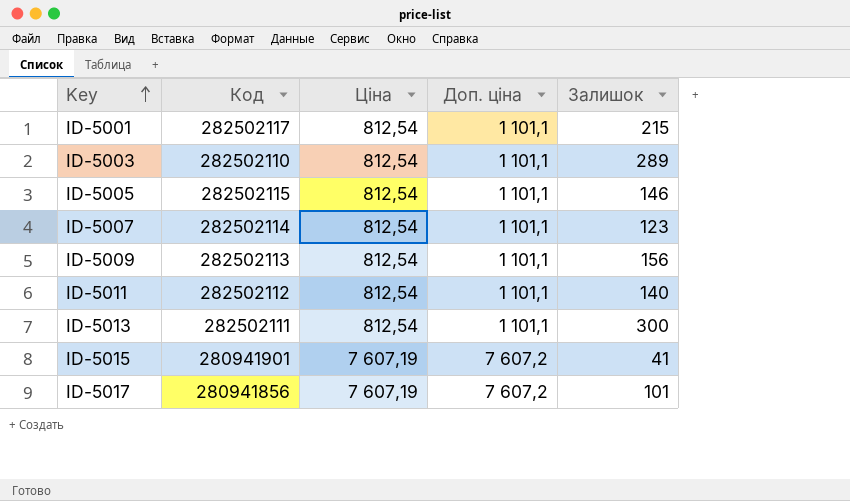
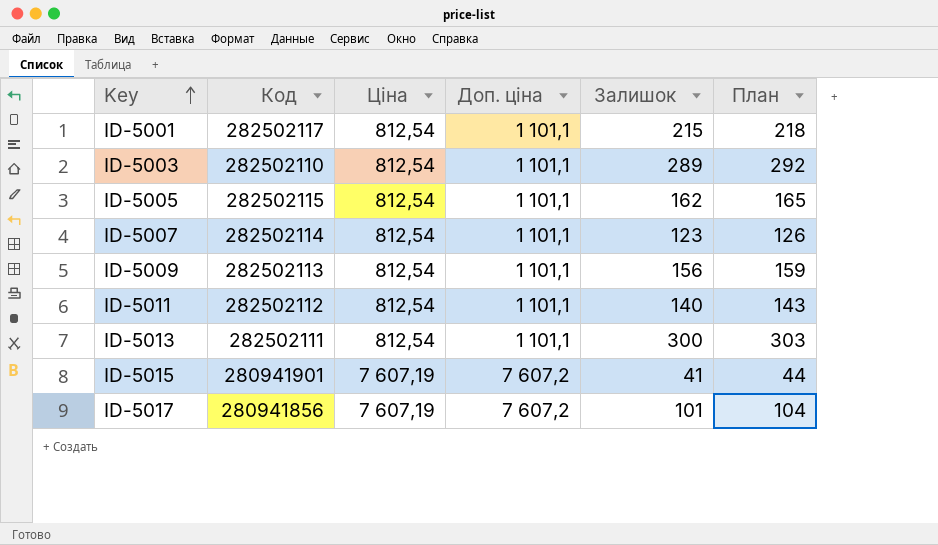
column План | formula: none -> [Залишок] + 3
ID-5005 | Залишок: 146 -> 162

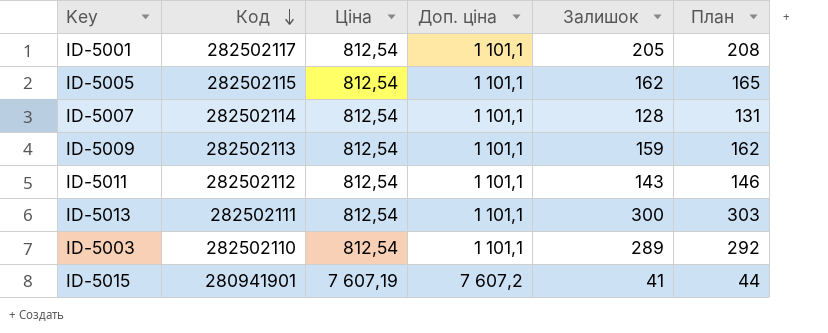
row order: Key ascending -> Код descending
row ID-5017: 280941856 | 7 607,19 | 7 607,2 | 101 | 104 -> none
ID-5001 | Залишок: 215 -> 205
ID-5001 | План: 218 -> 208
ID-5007 | Залишок: 123 -> 128
ID-5007 | План: 126 -> 131
ID-5009 | Залишок: 156 -> 159
ID-5009 | План: 159 -> 162
ID-5011 | Залишок: 140 -> 143
ID-5011 | План: 143 -> 146

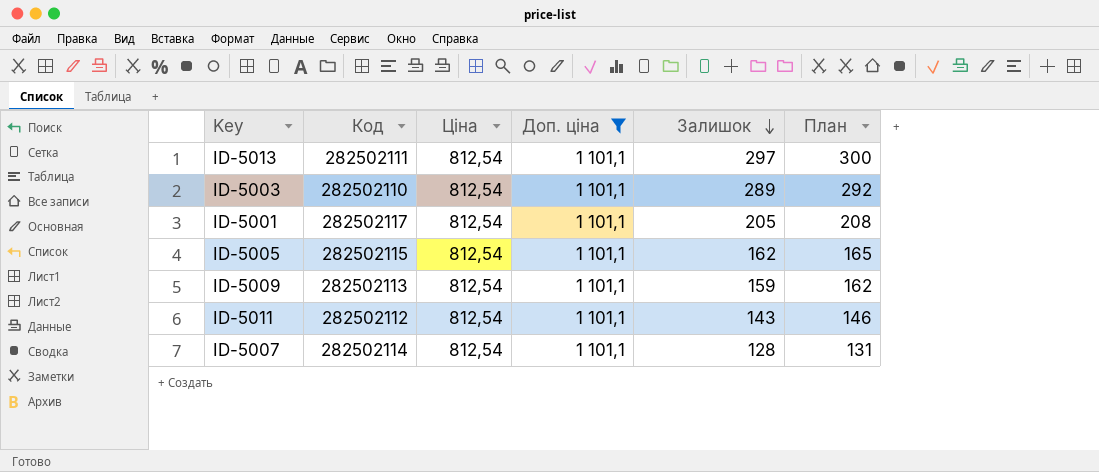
filter: none -> Доп. ціна = 1 101,1
row order: Код descending -> Залишок descending
ID-5013 | Залишок: 300 -> 297
ID-5013 | План: 303 -> 300

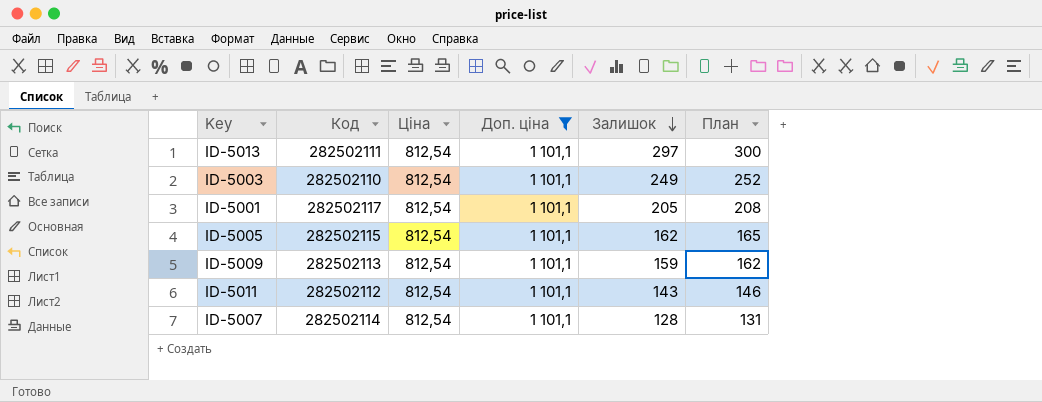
ID-5003 | Залишок: 289 -> 249
ID-5003 | План: 292 -> 252

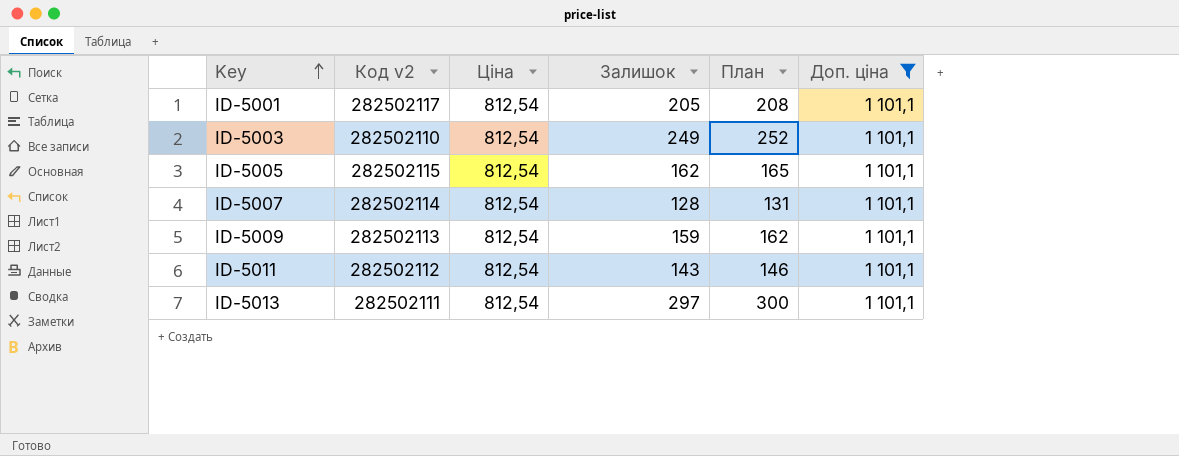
row order: Залишок descending -> Key ascending
column name: Код -> Код v2
column Доп. ціна | position: 4 -> 6

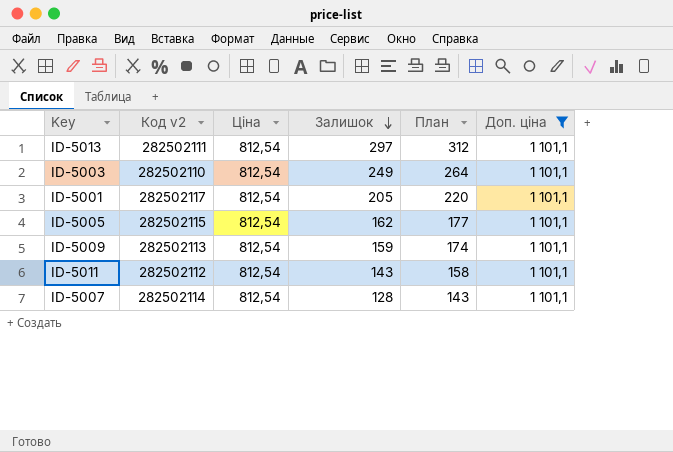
row order: Key ascending -> Залишок descending
column План | formula: [Залишок] + 3 -> [Залишок] + 15

